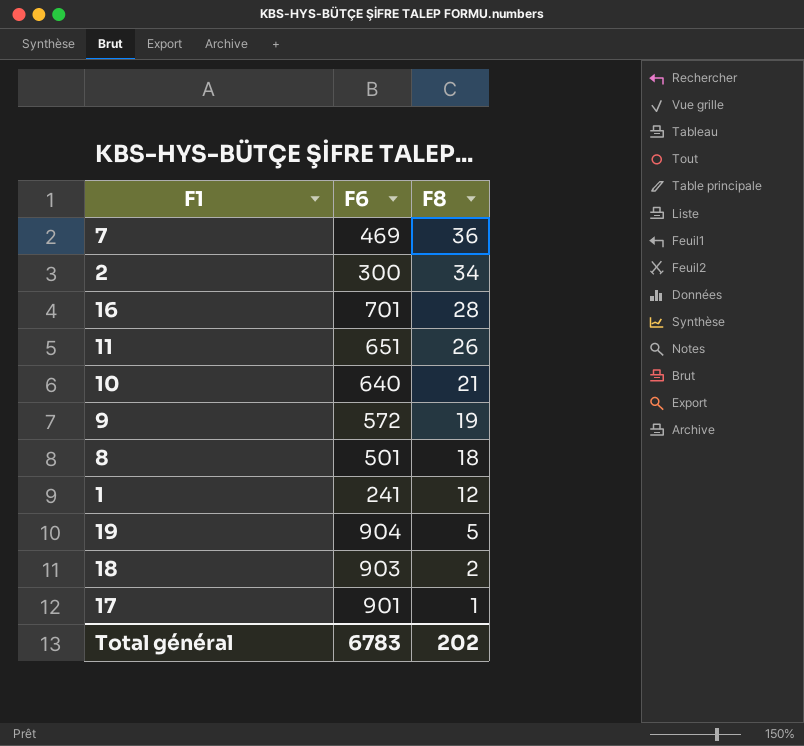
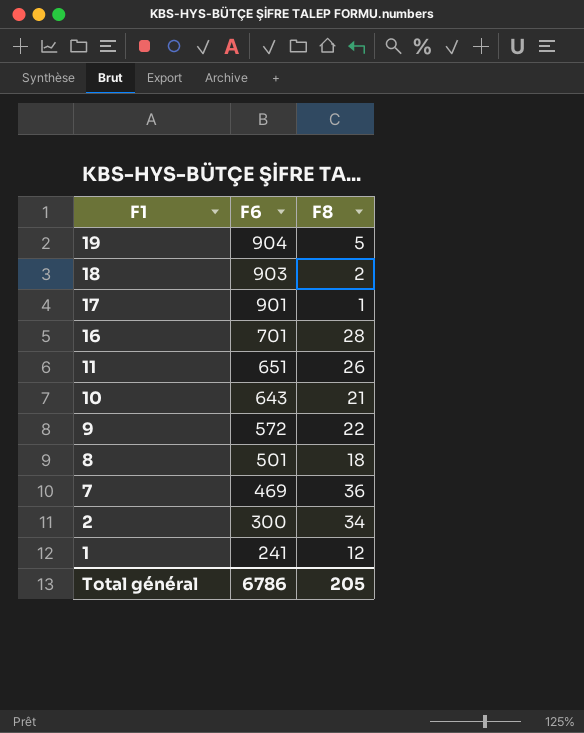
row order: F8 descending -> F1 descending
10 | F6: 640 -> 643
9 | F8: 19 -> 22
Total général | F6: 6783 -> 6786
Total général | F8: 202 -> 205

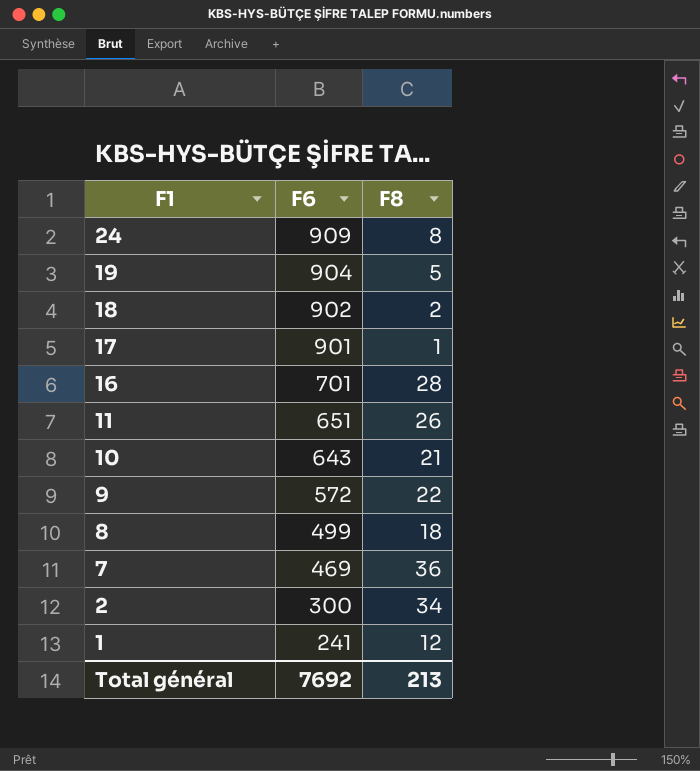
row 24: none -> 909 | 8
18 | F6: 903 -> 902
8 | F6: 501 -> 499
Total général | F6: 6786 -> 7692
Total général | F8: 205 -> 213

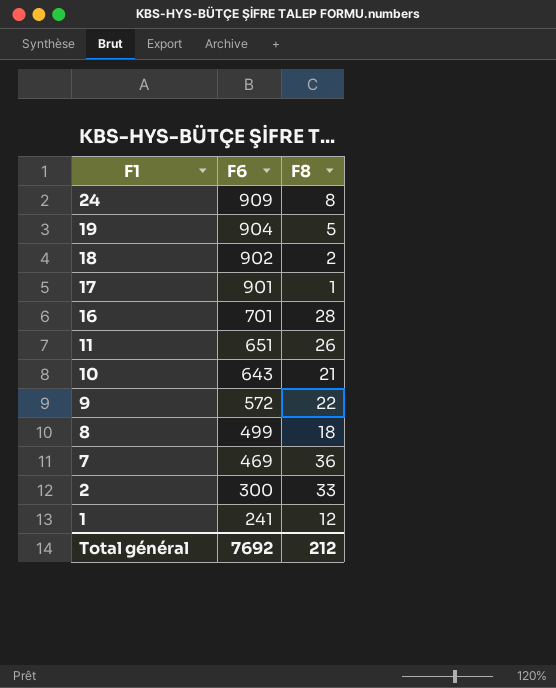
2 | F8: 34 -> 33
Total général | F8: 213 -> 212

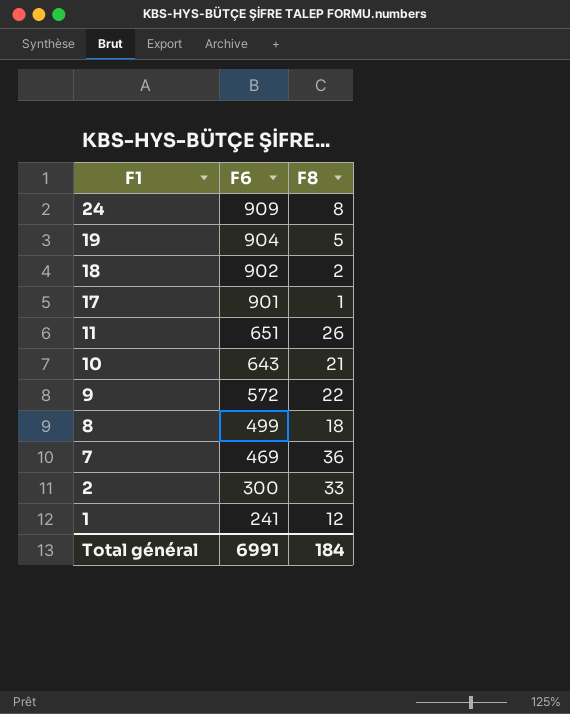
row 16: 701 | 28 -> none
Total général | F6: 7692 -> 6991
Total général | F8: 212 -> 184

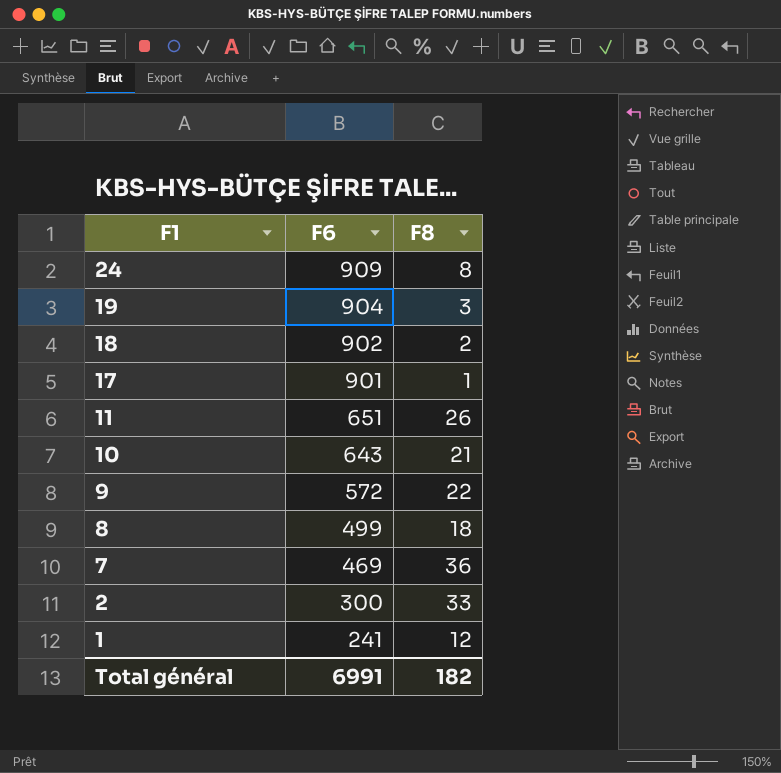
19 | F8: 5 -> 3
Total général | F8: 184 -> 182

